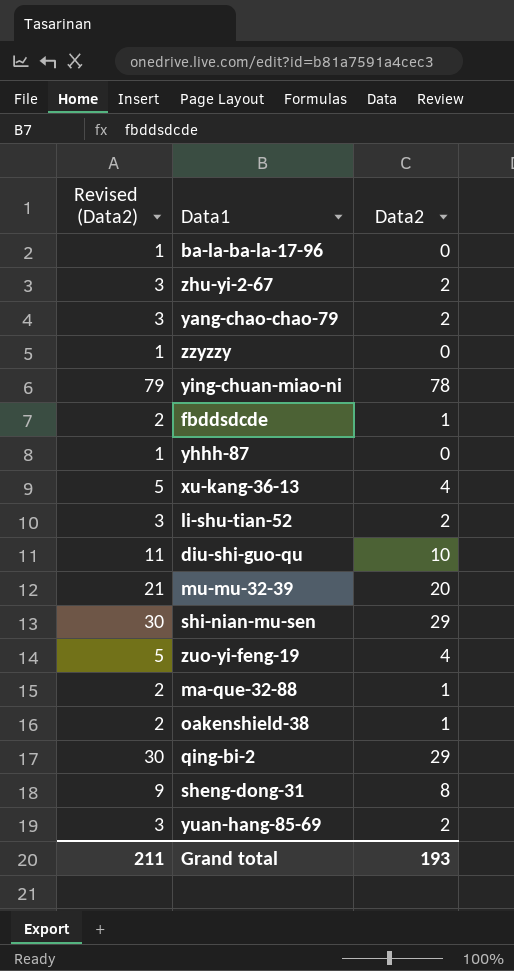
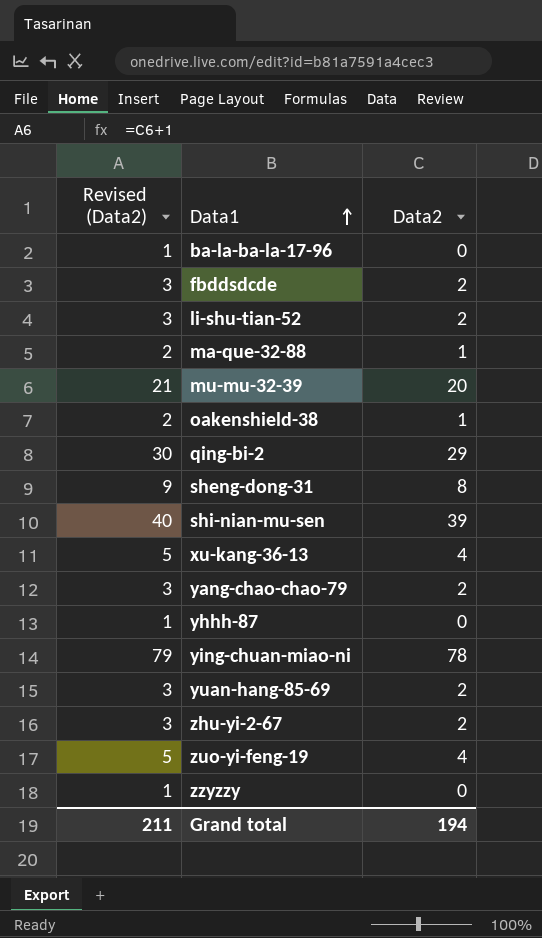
row order: none -> Data1 ascending
row diu-shi-guo-qu: 11 | 10 -> none
fbddsdcde | Revised (Data2): 2 -> 3
fbddsdcde | Data2: 1 -> 2
shi-nian-mu-sen | Revised (Data2): 30 -> 40
shi-nian-mu-sen | Data2: 29 -> 39
Grand total | Data2: 193 -> 194

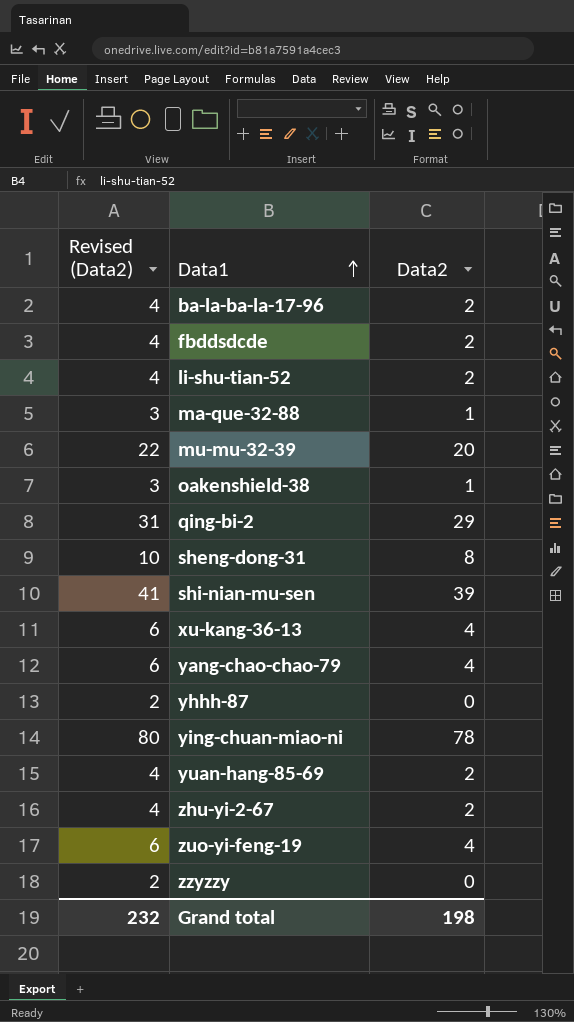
column Revised (Data2) | formula: [Data2] + 1 -> [Data2] + 2
ba-la-ba-la-17-96 | Data2: 0 -> 2
yang-chao-chao-79 | Data2: 2 -> 4
Grand total | Revised (Data2): 211 -> 232
Grand total | Data2: 194 -> 198

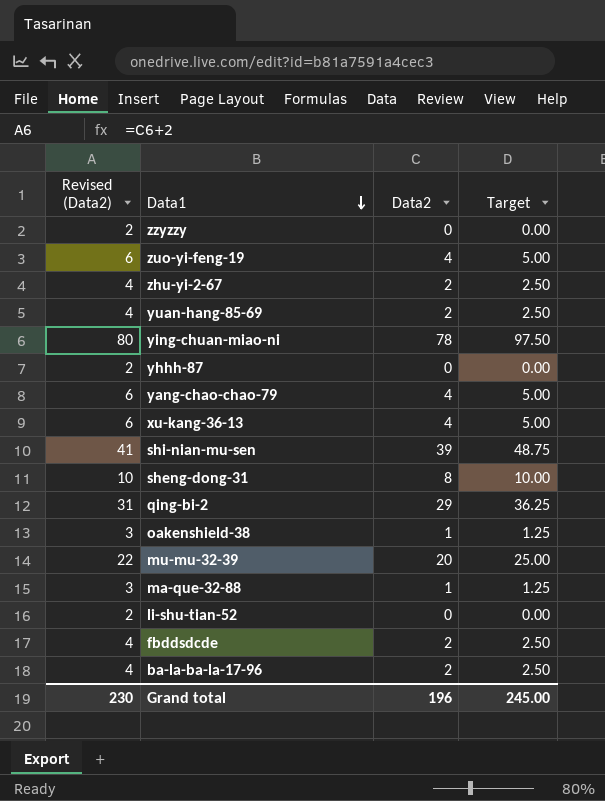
row order: Data1 ascending -> Data1 descending
column Target | formula: none -> [Data2] * 1.25
li-shu-tian-52 | Revised (Data2): 4 -> 2
li-shu-tian-52 | Data2: 2 -> 0
Grand total | Revised (Data2): 232 -> 230
Grand total | Data2: 198 -> 196

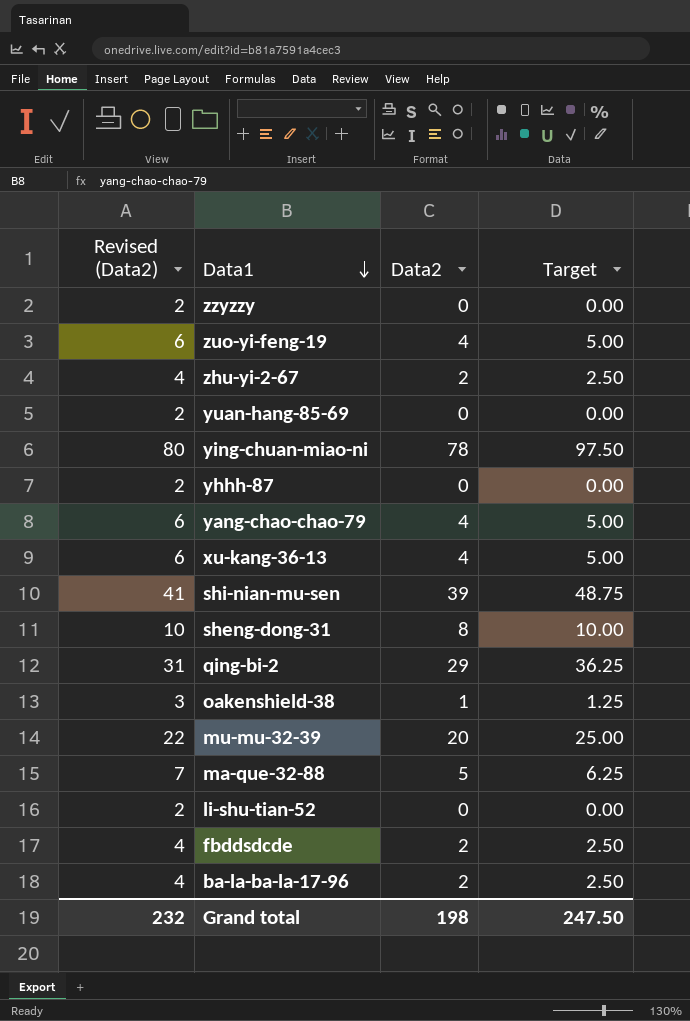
yuan-hang-85-69 | Revised (Data2): 4 -> 2
yuan-hang-85-69 | Data2: 2 -> 0
yuan-hang-85-69 | Target: 2.50 -> 0.00
ma-que-32-88 | Revised (Data2): 3 -> 7
ma-que-32-88 | Data2: 1 -> 5
ma-que-32-88 | Target: 1.25 -> 6.25
Grand total | Revised (Data2): 230 -> 232
Grand total | Data2: 196 -> 198
Grand total | Target: 245.00 -> 247.50

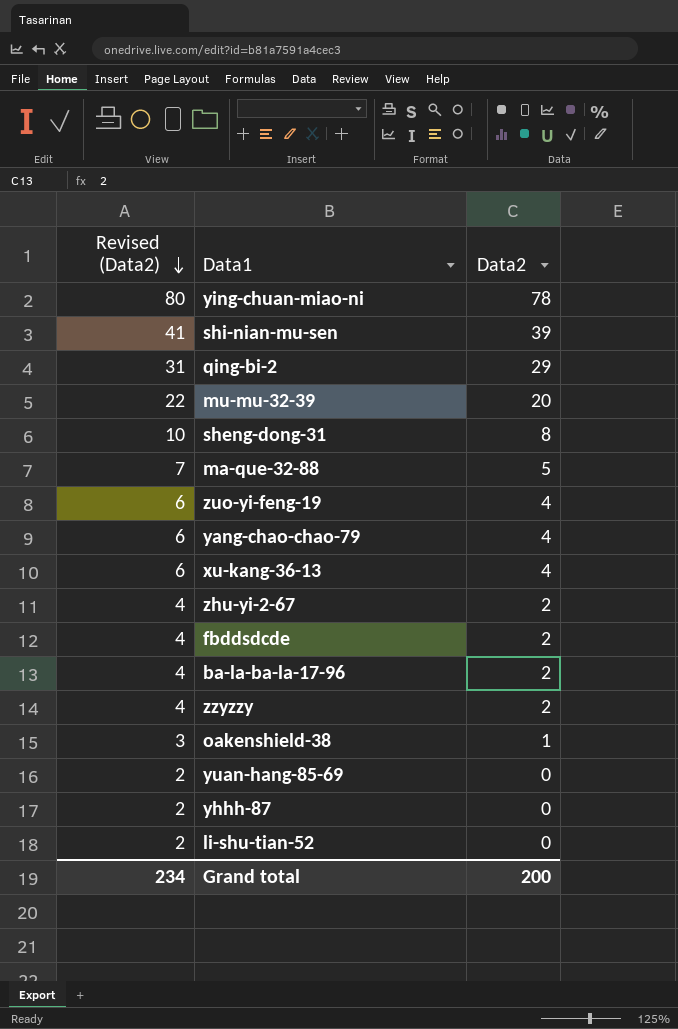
row order: Data1 descending -> Revised (Data2) descending
column Target | formula: [Data2] * 1.25 -> none
zzyzzy | Revised (Data2): 2 -> 4
zzyzzy | Data2: 0 -> 2
Grand total | Revised (Data2): 232 -> 234
Grand total | Data2: 198 -> 200

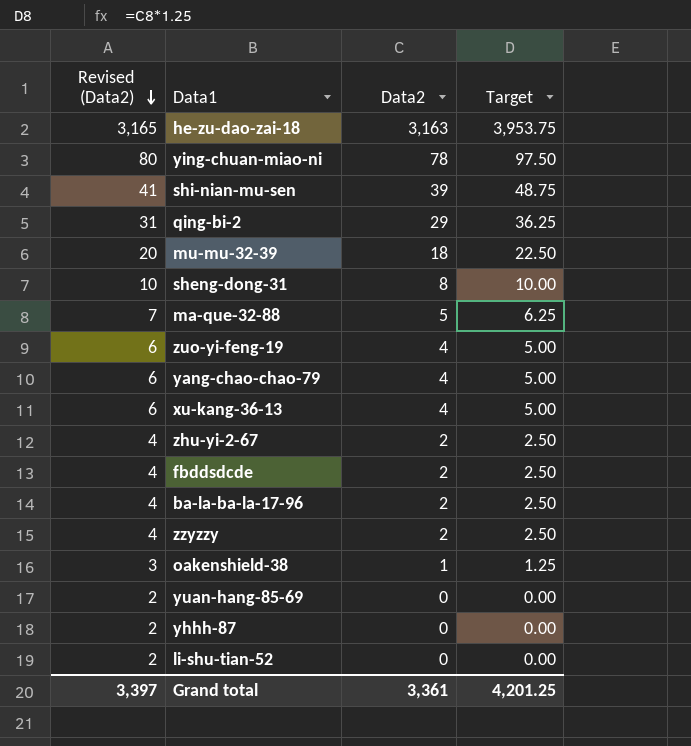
column Target | formula: none -> [Data2] * 1.25
row he-zu-dao-zai-18: none -> 3,165 | 3,163 | 3,953.75
mu-mu-32-39 | Revised (Data2): 22 -> 20
mu-mu-32-39 | Data2: 20 -> 18
Grand total | Revised (Data2): 234 -> 3,397
Grand total | Data2: 200 -> 3,361

